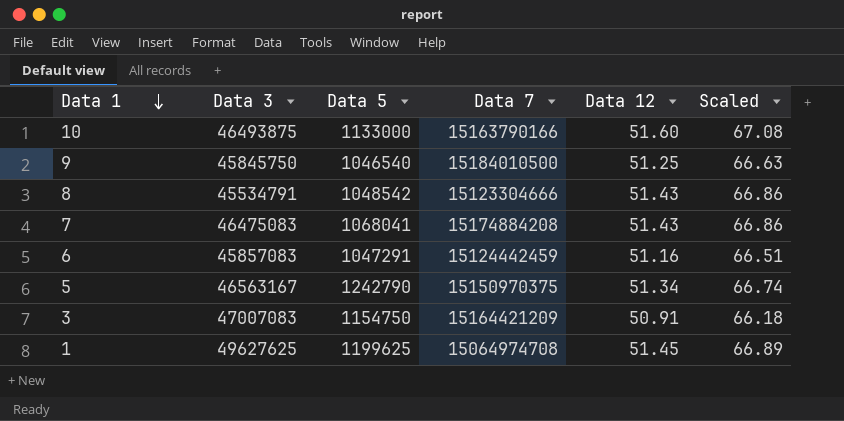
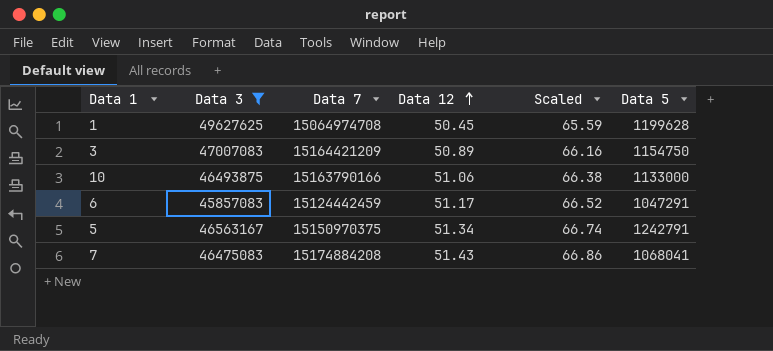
filter: none -> Data 3 >= 45857083
row order: Data 1 descending -> Data 12 ascending
column Data 5 | position: 3 -> 6
1 | Data 12: 51.45 -> 50.45
1 | Scaled: 66.89 -> 65.59
1 | Data 5: 1199625 -> 1199628
3 | Data 12: 50.91 -> 50.89
3 | Scaled: 66.18 -> 66.16
10 | Data 12: 51.60 -> 51.06
10 | Scaled: 67.08 -> 66.38
6 | Data 12: 51.16 -> 51.17
6 | Scaled: 66.51 -> 66.52
5 | Data 5: 1242790 -> 1242791

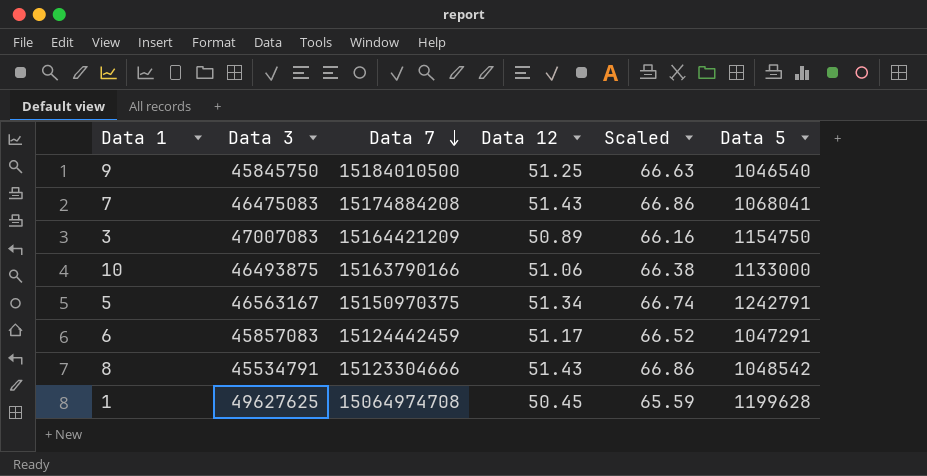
filter: Data 3 >= 45857083 -> none
row order: Data 12 ascending -> Data 7 descending

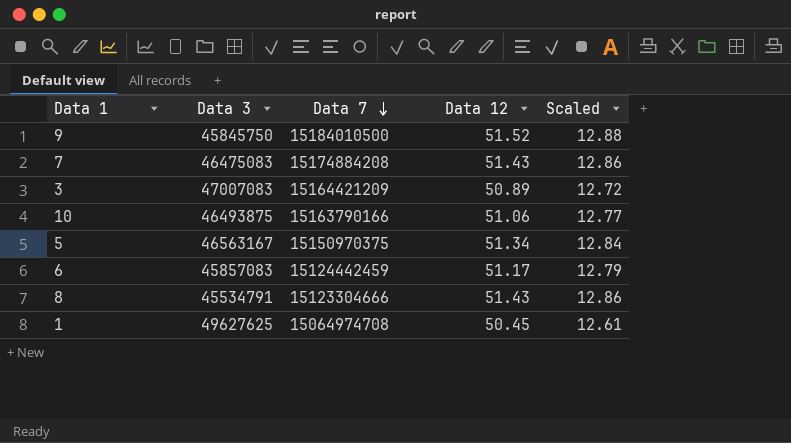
column Data 5 | position: 6 -> none
column Scaled | formula: [Data 12] * 1.3 -> [Data 12] * 0.25
9 | Data 12: 51.25 -> 51.52

